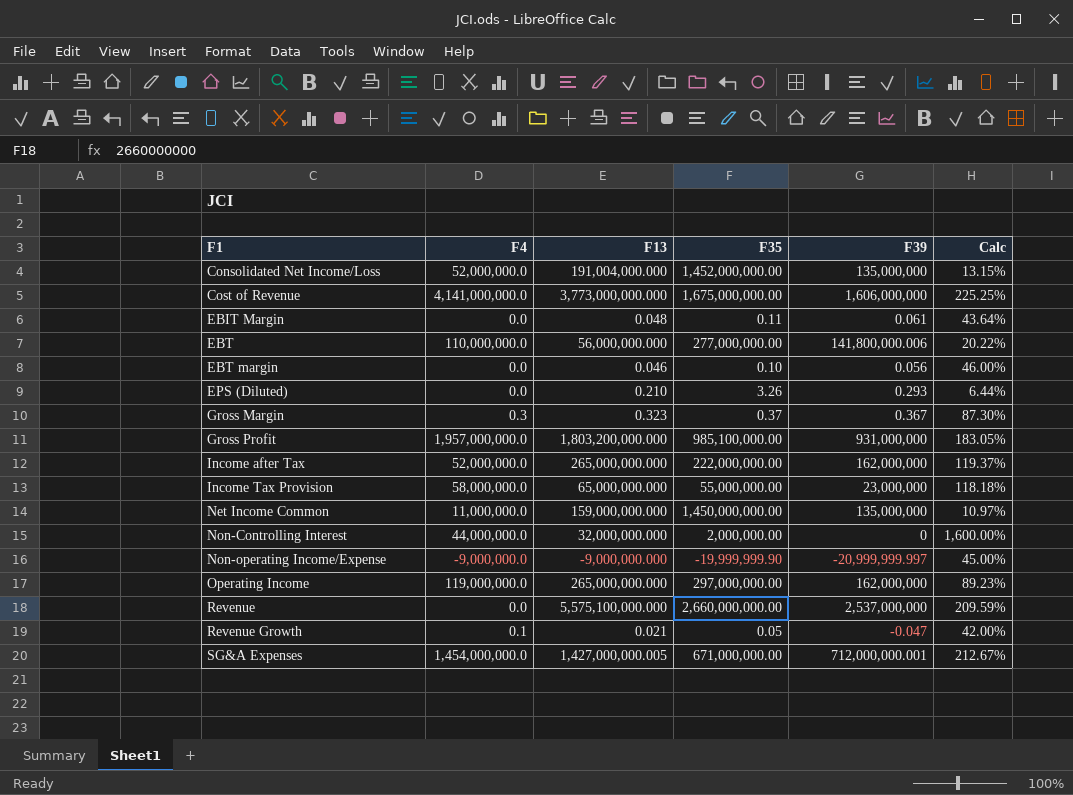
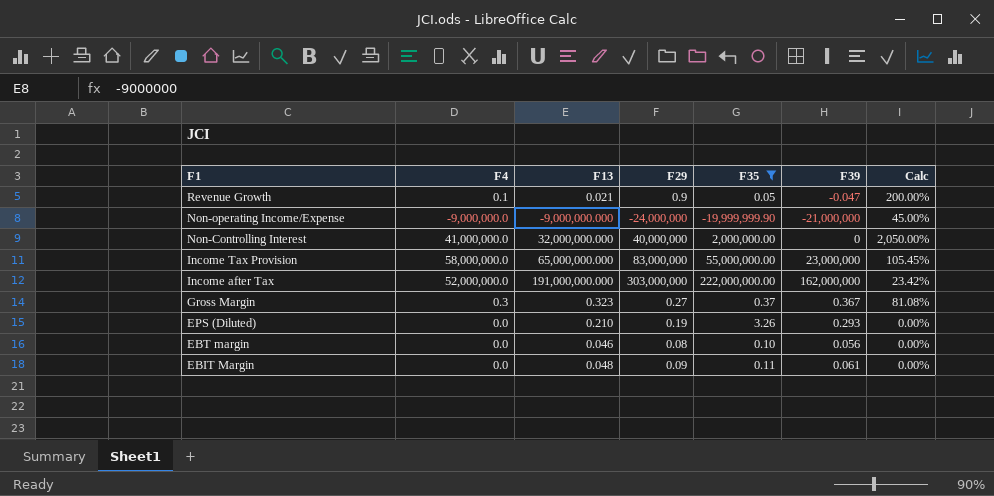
filter: none -> F35 <= 222,000,000.00
row order: F1 ascending -> F1 descending
column F29 | position: none -> 4
column Calc | formula: [F13] / [F35] -> [F4] / [F35]
Non-operating Income/Expense | F39: -20,999,999.997 -> -21,000,000
Non-Controlling Interest | F4: 44,000,000.0 -> 41,000,000.0
Income after Tax | F13: 265,000,000.000 -> 191,000,000.000

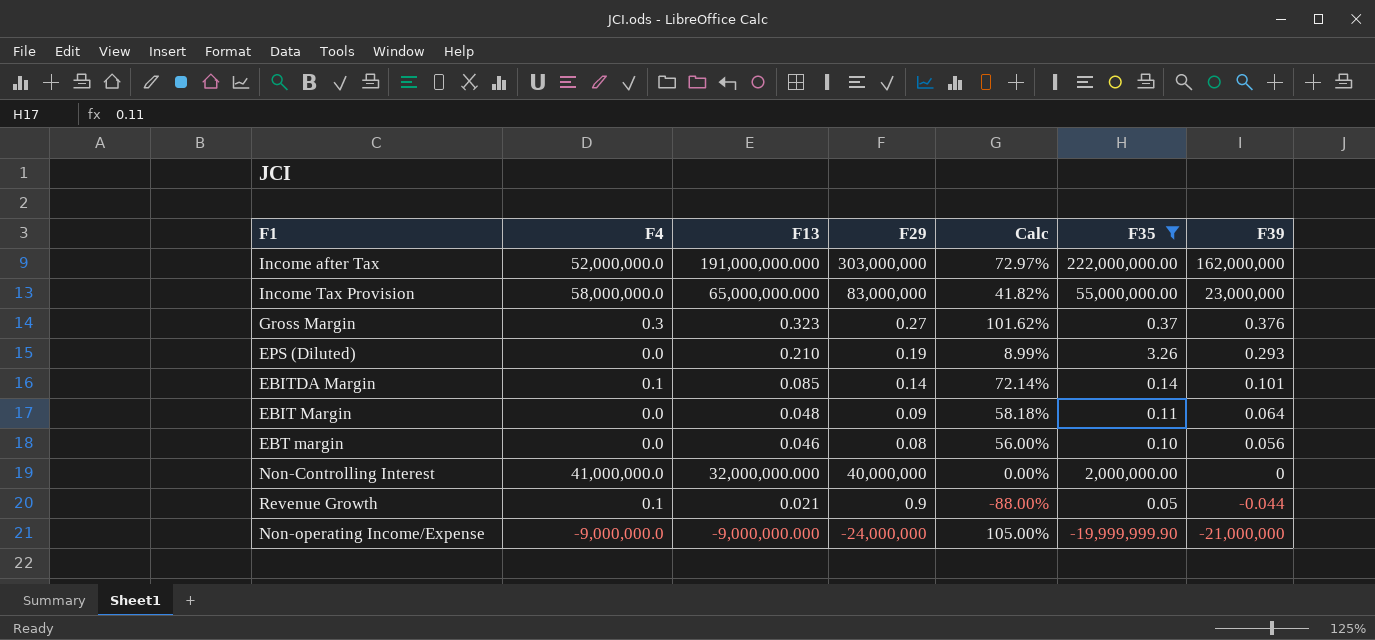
row order: F1 descending -> F39 descending
column Calc | formula: [F4] / [F35] -> [F39] / [F35]
column Calc | position: 7 -> 5
Gross Margin | F39: 0.367 -> 0.376
row EBITDA Margin: none -> 0.1 | 0.085 | 0.14 | 72.14% | 0.14 | 0.101
EBIT Margin | F39: 0.061 -> 0.064
Revenue Growth | F39: -0.047 -> -0.044

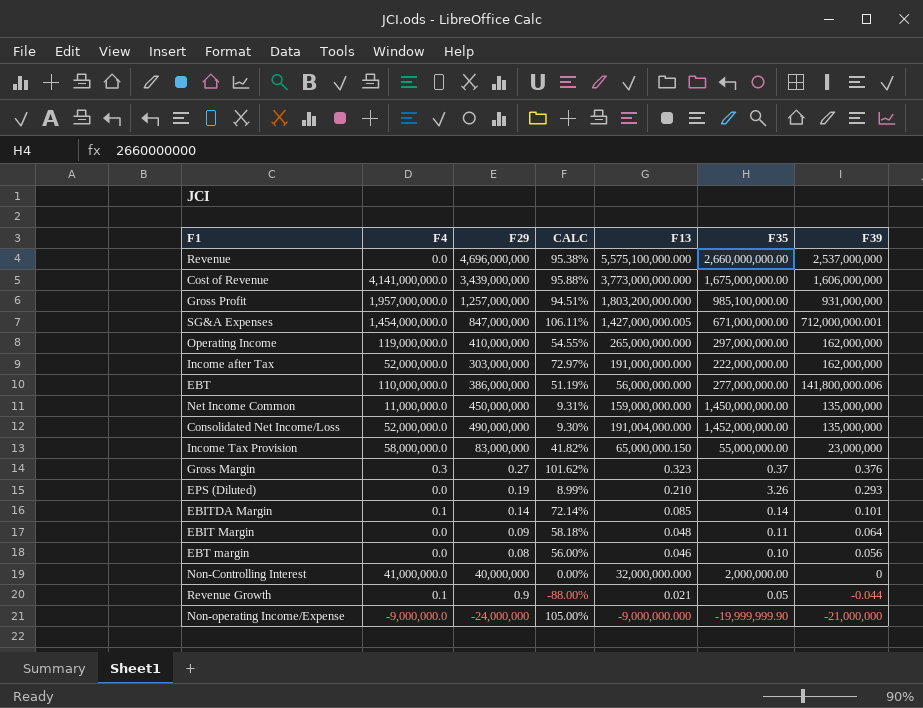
filter: F35 <= 222,000,000.00 -> none
column name: Calc -> CALC
column F13 | position: 3 -> 5
Income Tax Provision | F13: 65,000,000.000 -> 65,000,000.150

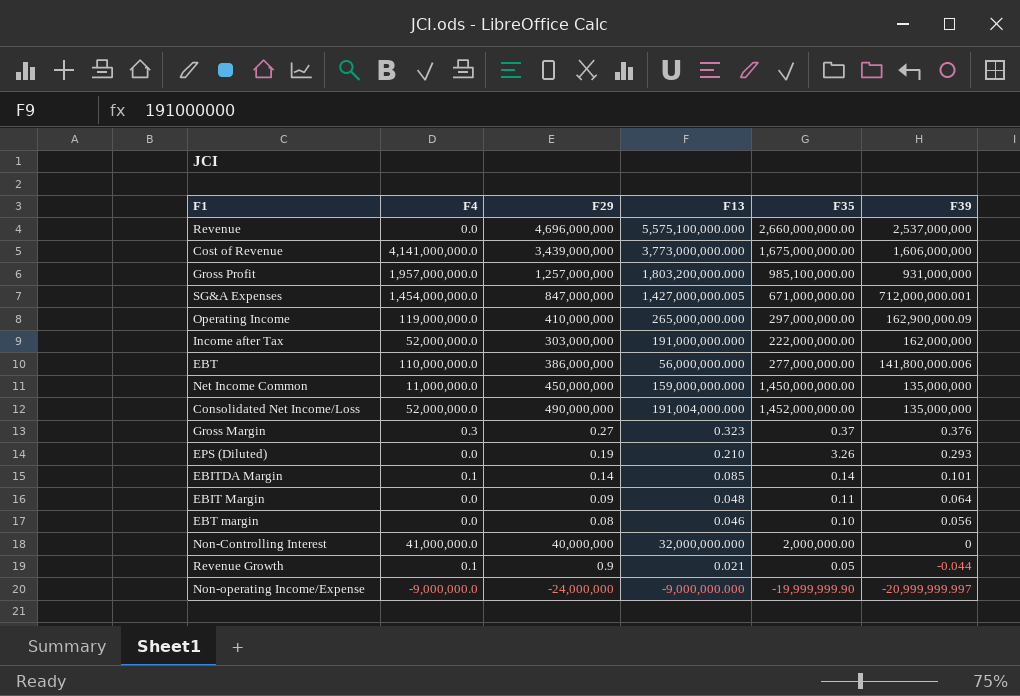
column CALC | formula: [F39] / [F35] -> none
row Income Tax Provision: 58,000,000.0 | 83,000,000 | 41.82% | 65,000,000.150 | 55,000,000.00 | 23,000,000 -> none
Operating Income | F39: 162,000,000 -> 162,900,000.09
Non-operating Income/Expense | F39: -21,000,000 -> -20,999,999.997

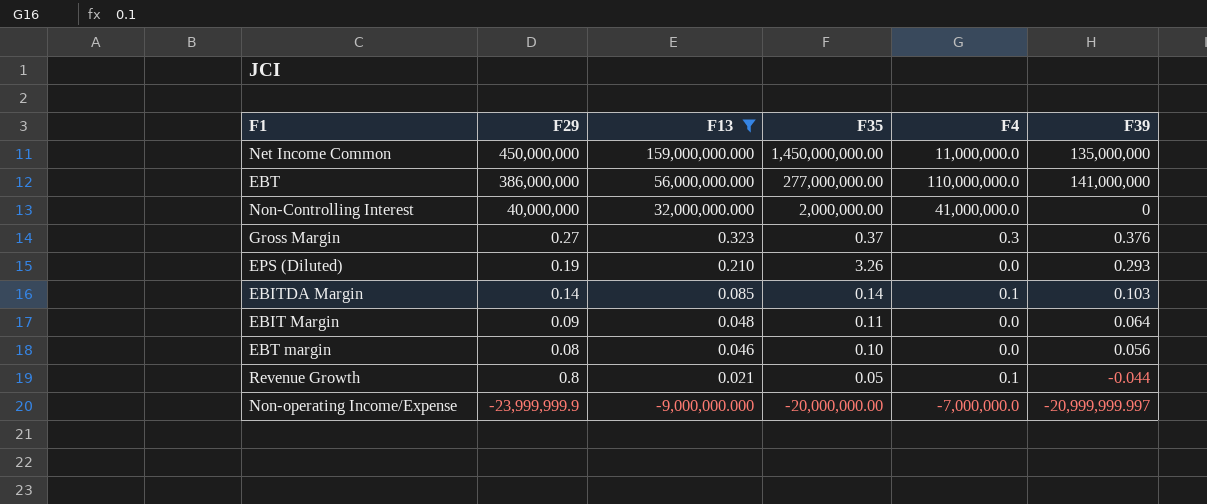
filter: none -> F13 <= 159,000,000.000
row order: F39 descending -> F13 descending
column F4 | position: 2 -> 5
EBT | F39: 141,800,000.006 -> 141,000,000
EBITDA Margin | F39: 0.101 -> 0.103
Revenue Growth | F29: 0.9 -> 0.8
Non-operating Income/Expense | F29: -24,000,000 -> -23,999,999.9
Non-operating Income/Expense | F35: -19,999,999.90 -> -20,000,000.00
Non-operating Income/Expense | F4: -9,000,000.0 -> -7,000,000.0

